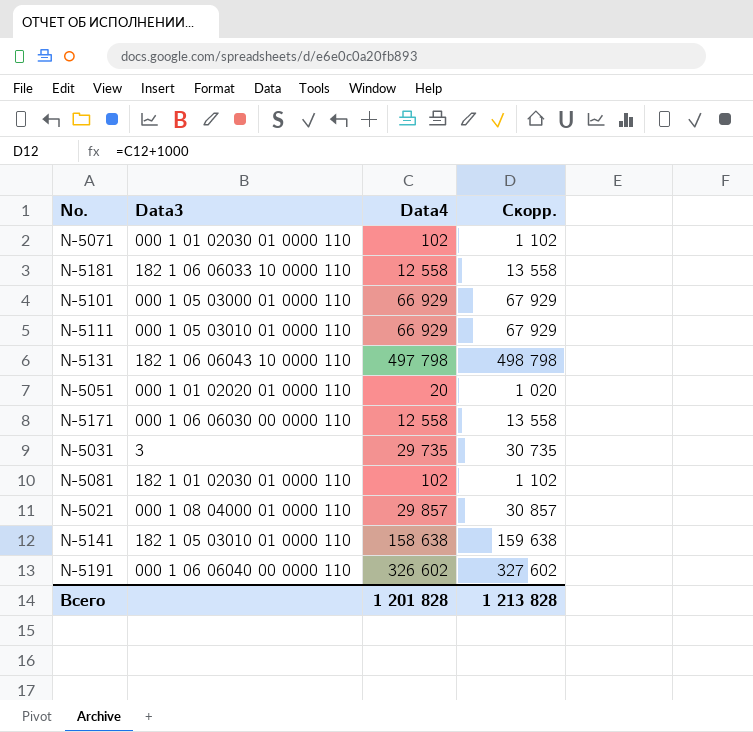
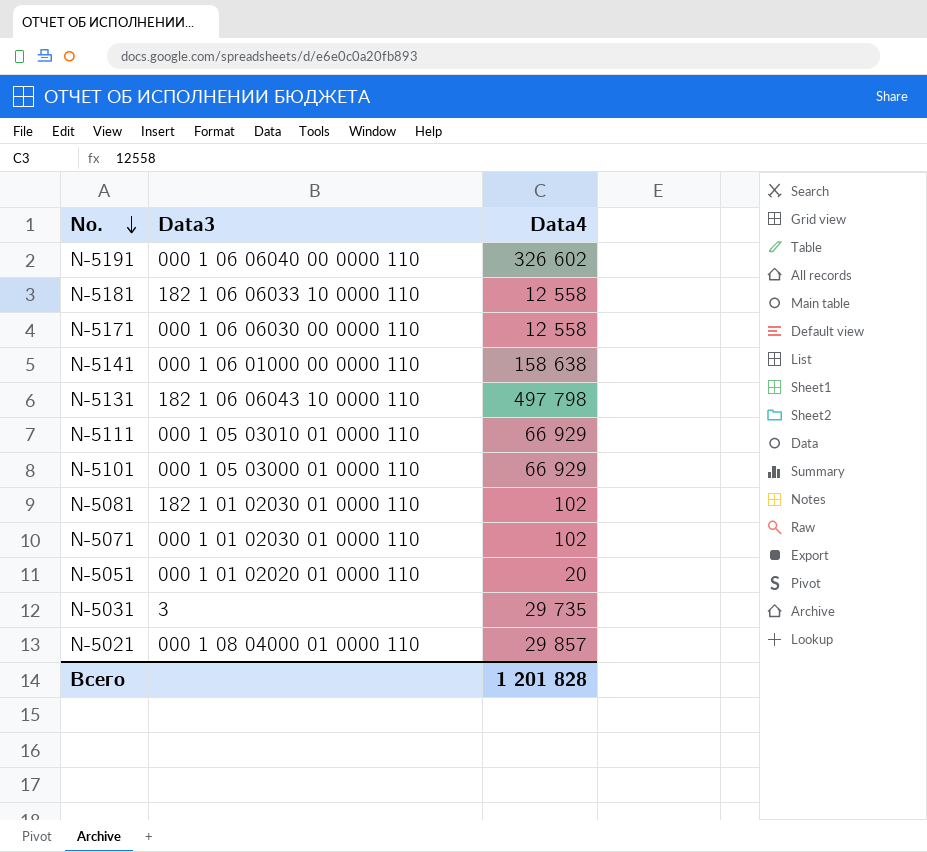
row order: none -> No. descending
column Скорр. | formula: [Data4] + 1000 -> none
N-5141 | Data3: 182 1 05 03010 01 0000 110 -> 000 1 06 01000 00 0000 110

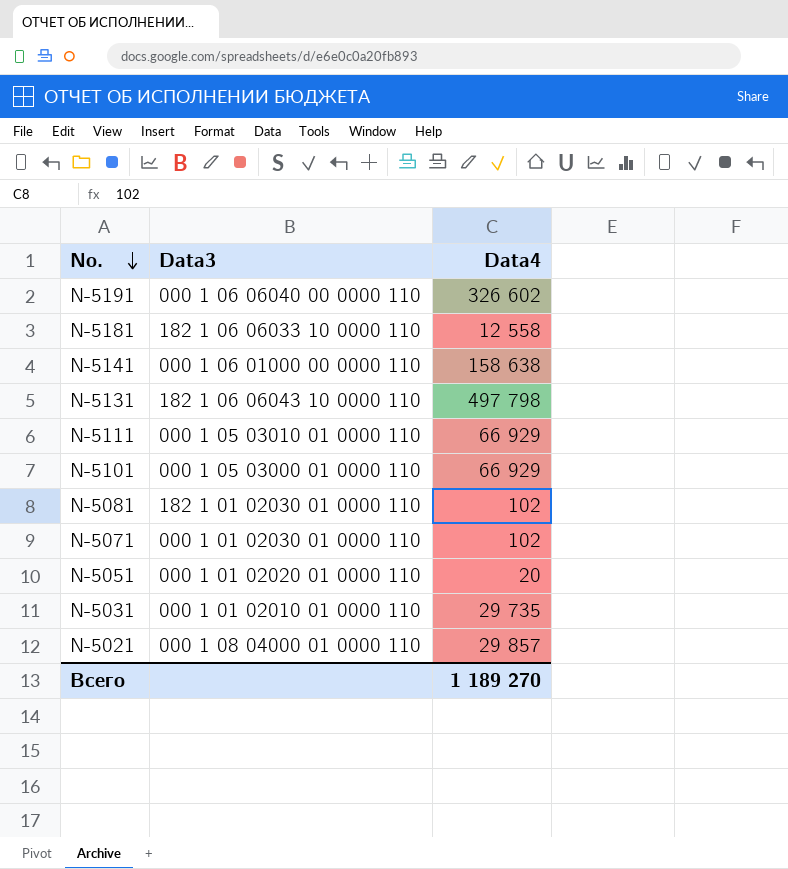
row N-5171: 000 1 06 06030 00 0000 110 | 12 558 -> none
N-5031 | Data3: 3 -> 000 1 01 02010 01 0000 110
Всего | Data4: 1 201 828 -> 1 189 270

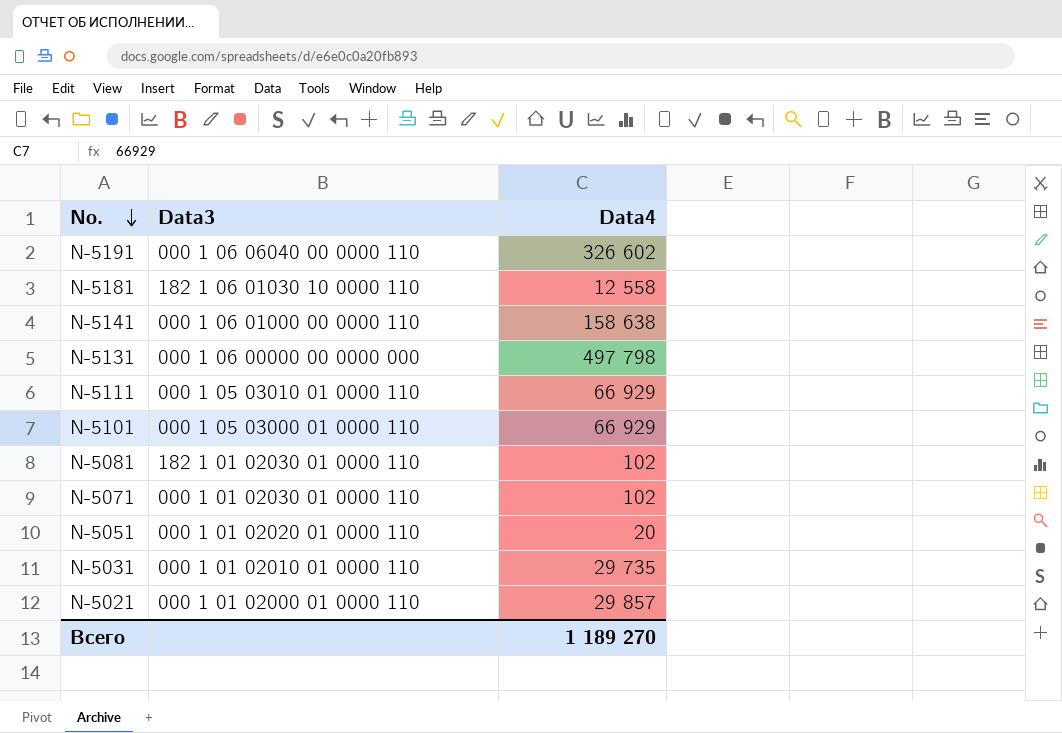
N-5181 | Data3: 182 1 06 06033 10 0000 110 -> 182 1 06 01030 10 0000 110
N-5131 | Data3: 182 1 06 06043 10 0000 110 -> 000 1 06 00000 00 0000 000
N-5021 | Data3: 000 1 08 04000 01 0000 110 -> 000 1 01 02000 01 0000 110

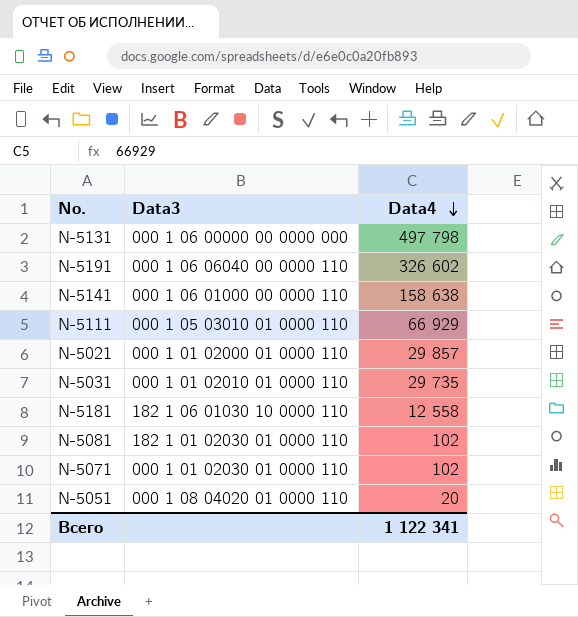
row order: No. descending -> Data4 descending
row N-5101: 000 1 05 03000 01 0000 110 | 66 929 -> none
N-5051 | Data3: 000 1 01 02020 01 0000 110 -> 000 1 08 04020 01 0000 110
Всего | Data4: 1 189 270 -> 1 122 341

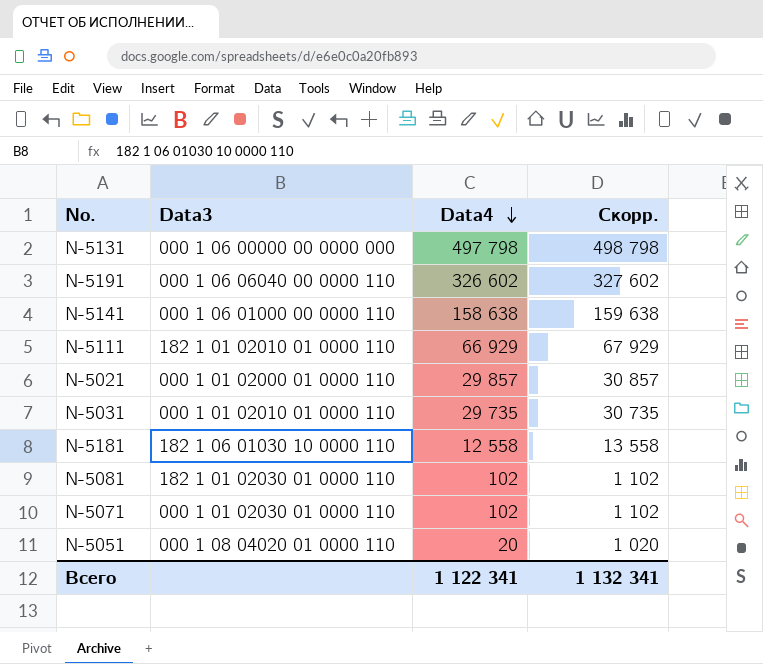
column Скорр. | formula: none -> [Data4] + 1000
N-5111 | Data3: 000 1 05 03010 01 0000 110 -> 182 1 01 02010 01 0000 110

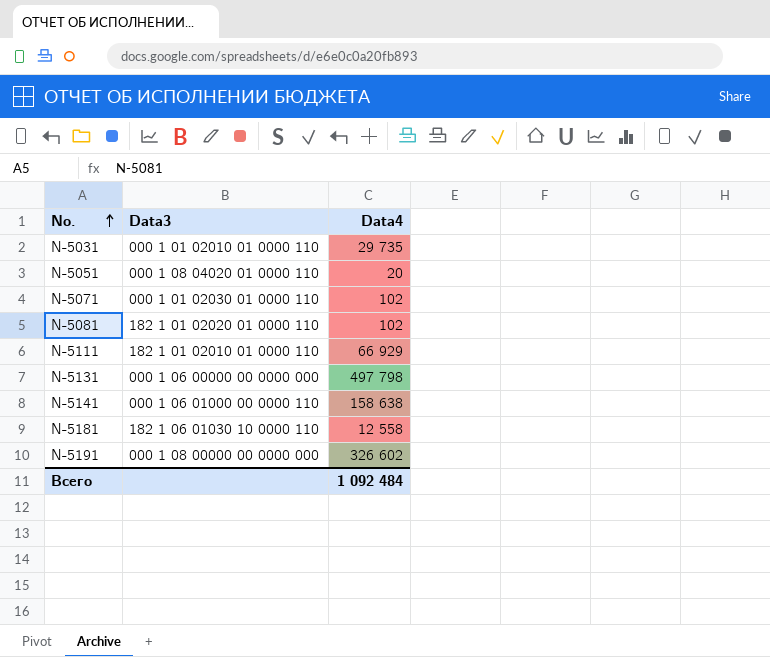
row order: Data4 descending -> No. ascending
column Скорр. | formula: [Data4] + 1000 -> none
row N-5021: 000 1 01 02000 01 0000 110 | 29 857 | 30 857 -> none
N-5081 | Data3: 182 1 01 02030 01 0000 110 -> 182 1 01 02020 01 0000 110
N-5191 | Data3: 000 1 06 06040 00 0000 110 -> 000 1 08 00000 00 0000 000
Всего | Data4: 1 122 341 -> 1 092 484

